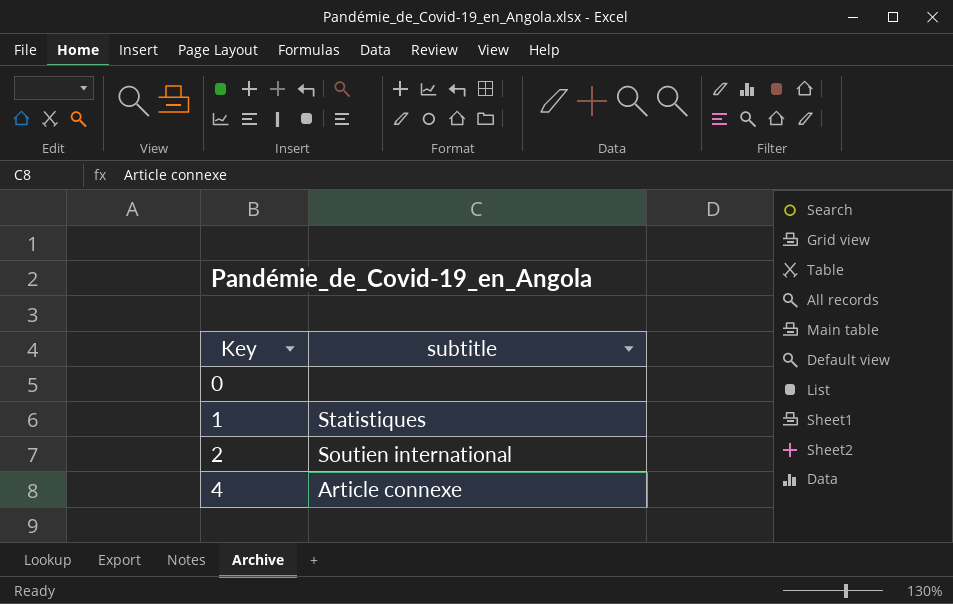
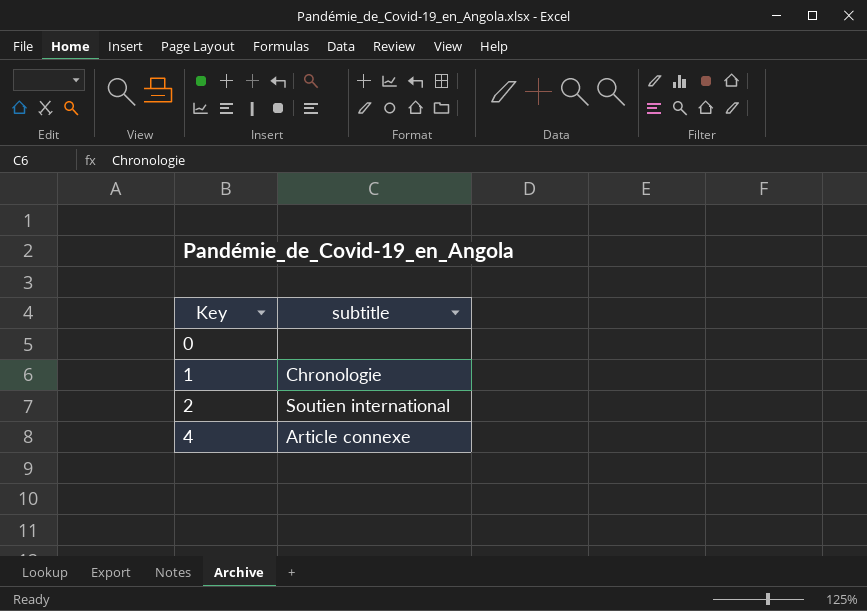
1 | subtitle: Statistiques -> Chronologie

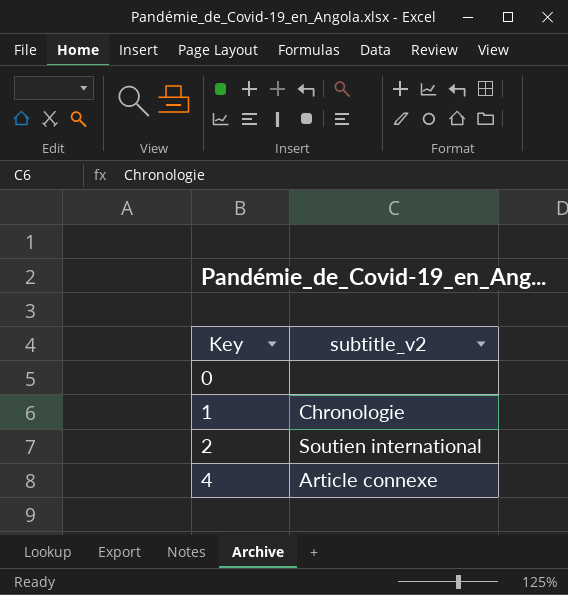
column name: subtitle -> subtitle_v2

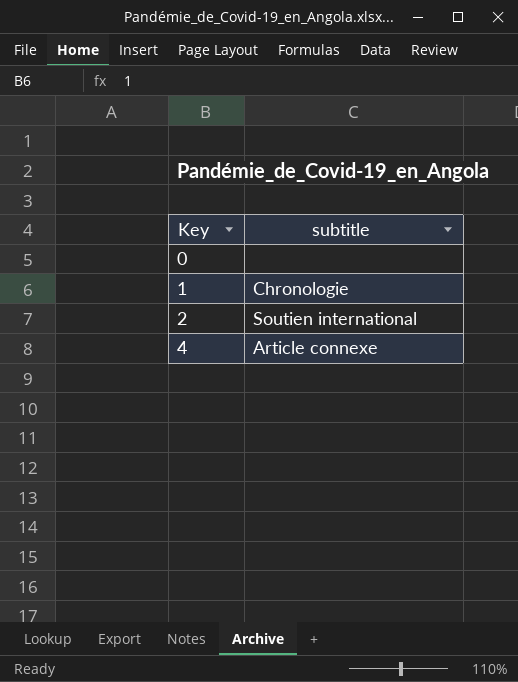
column name: subtitle_v2 -> subtitle

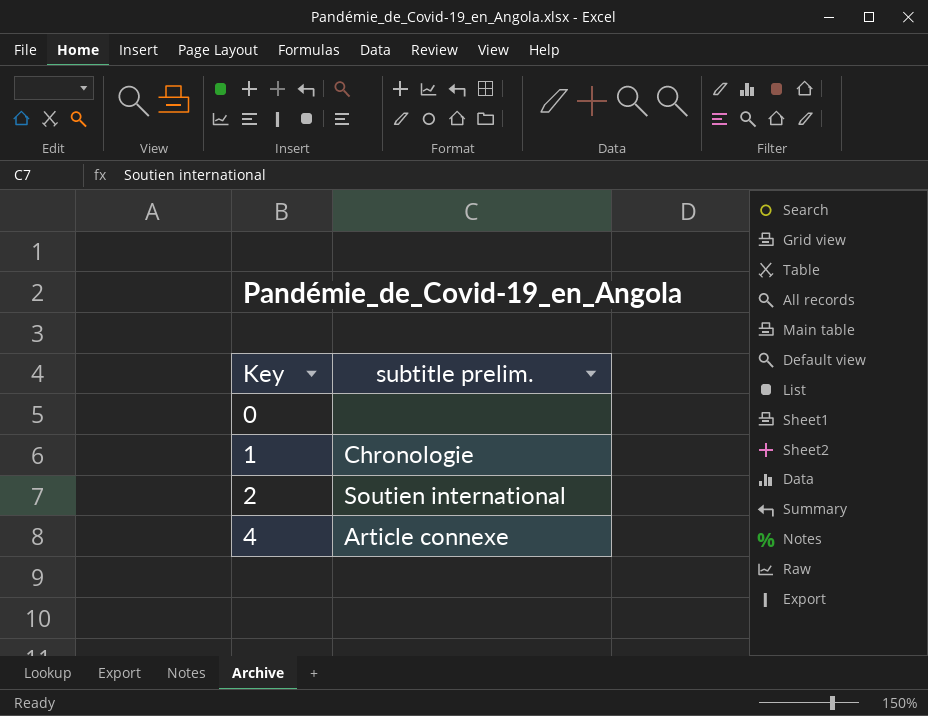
column name: subtitle -> subtitle prelim.

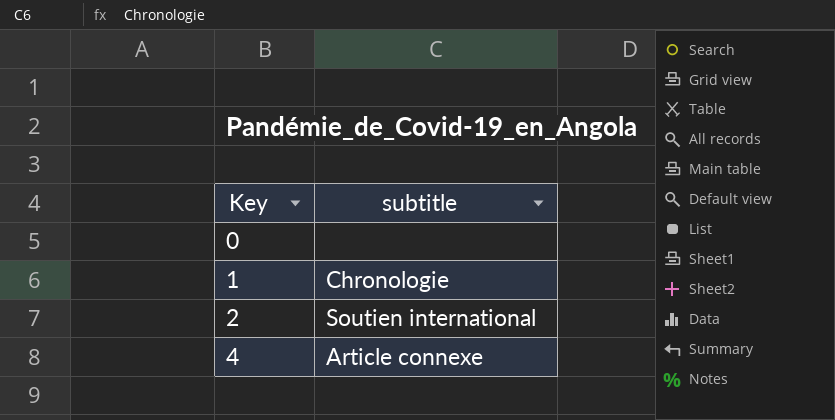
column name: subtitle prelim. -> subtitle

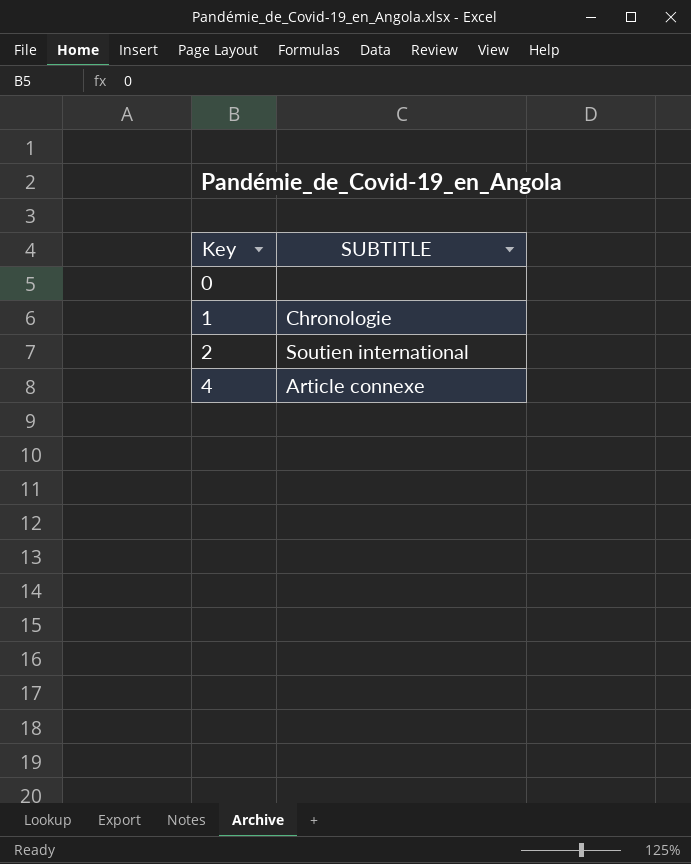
column name: subtitle -> SUBTITLE

